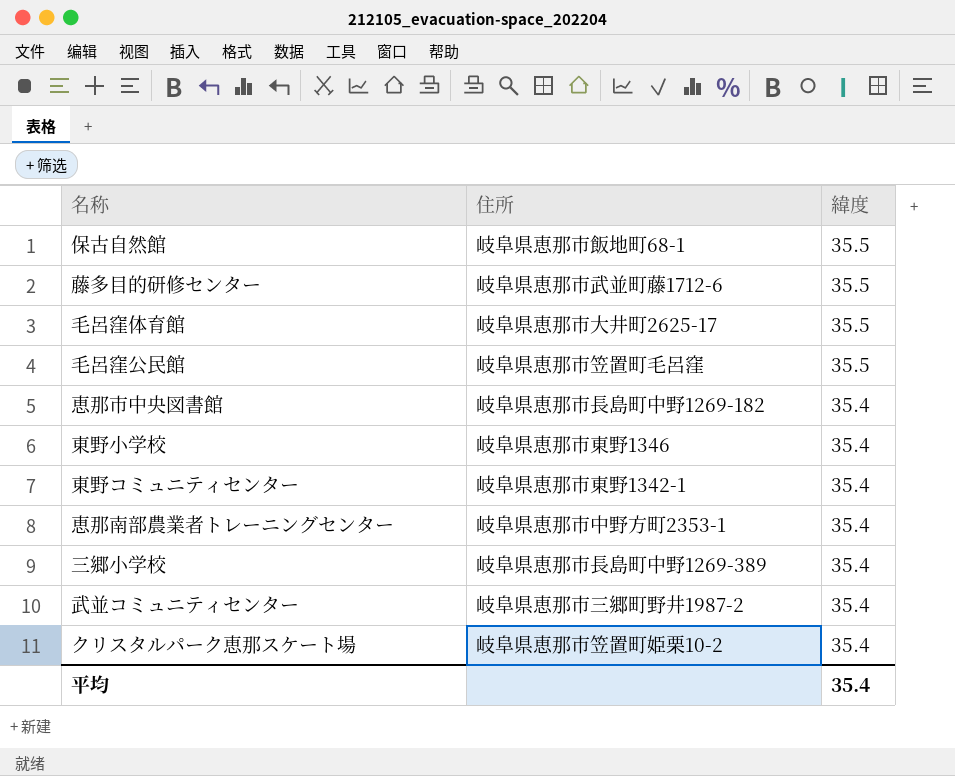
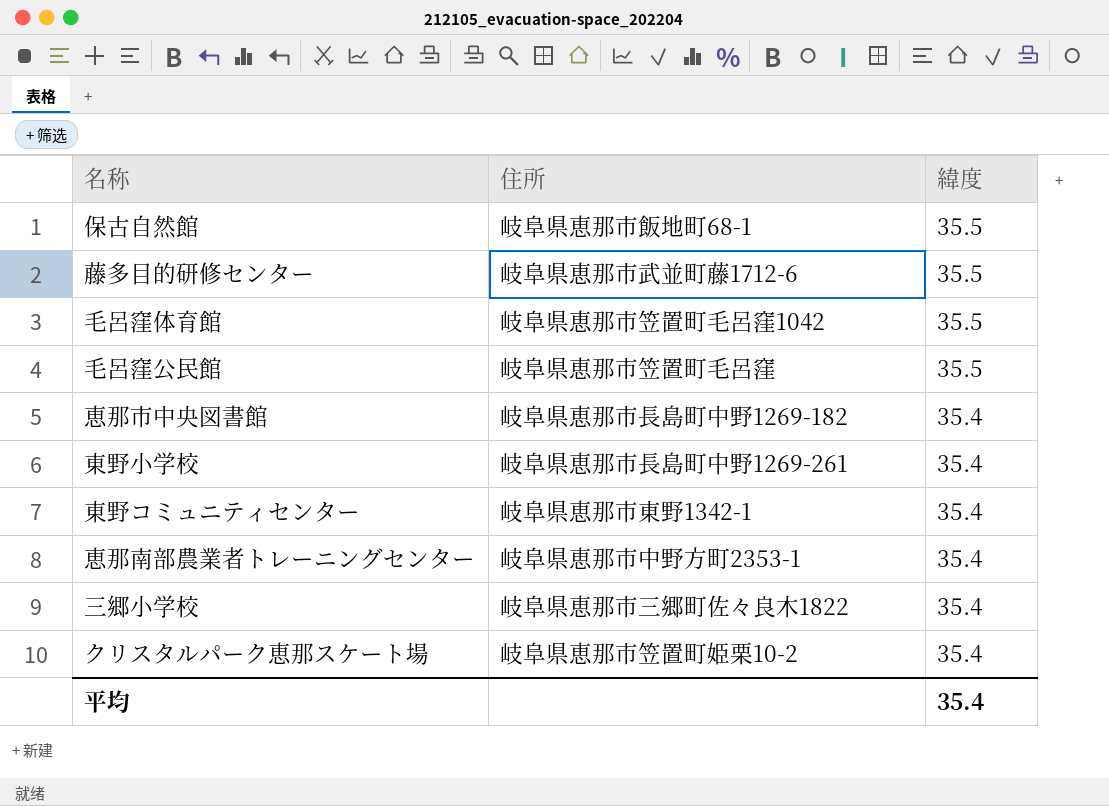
row 武並コミュニティセンター: 岐阜県恵那市三郷町野井1987-2 | 35.4 -> none
毛呂窪体育館 | 住所: 岐阜県恵那市大井町2625-17 -> 岐阜県恵那市笠置町毛呂窪1042
東野小学校 | 住所: 岐阜県恵那市東野1346 -> 岐阜県恵那市長島町中野1269-261
三郷小学校 | 住所: 岐阜県恵那市長島町中野1269-389 -> 岐阜県恵那市三郷町佐々良木1822

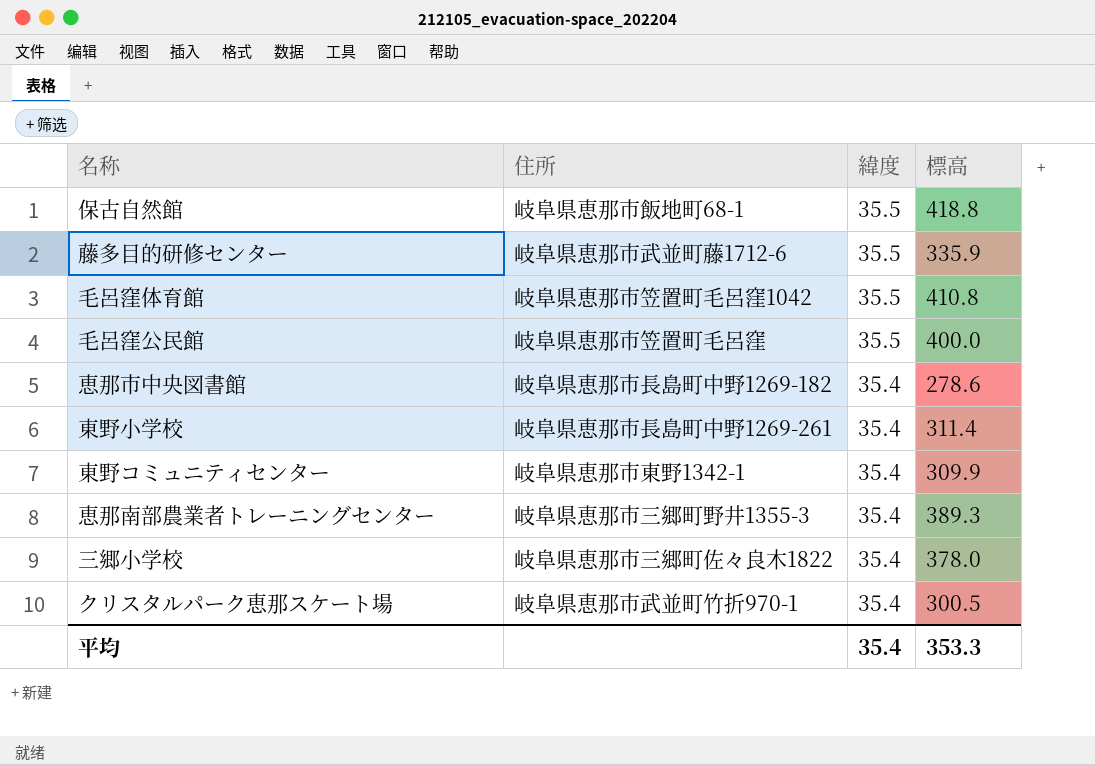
column 標高 | position: none -> 4
恵那南部農業者トレーニングセンター | 住所: 岐阜県恵那市中野方町2353-1 -> 岐阜県恵那市三郷町野井1355-3
クリスタルパーク恵那スケート場 | 住所: 岐阜県恵那市笠置町姫栗10-2 -> 岐阜県恵那市武並町竹折970-1

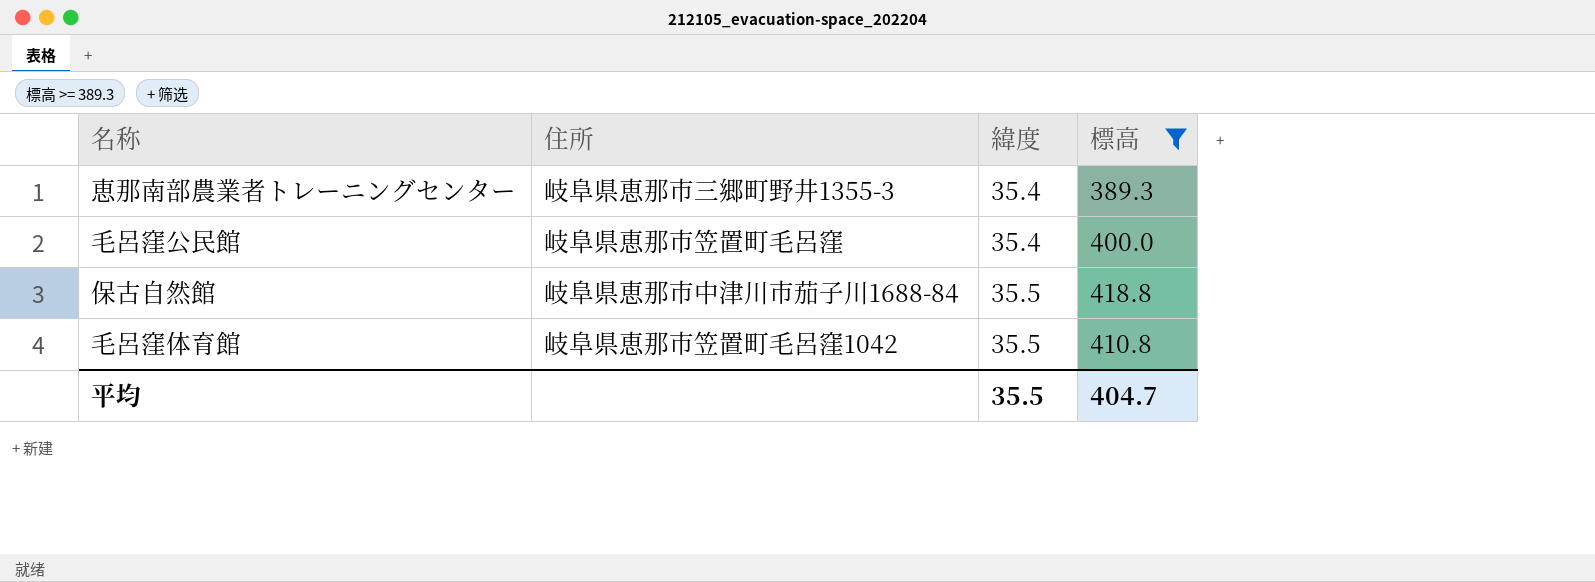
filter: none -> 標高 >= 389.3
row order: 緯度 descending -> 緯度 ascending
毛呂窪公民館 | 緯度: 35.5 -> 35.4
保古自然館 | 住所: 岐阜県恵那市飯地町68-1 -> 岐阜県恵那市中津川市茄子川1688-84
平均 | 緯度: 35.4 -> 35.5
平均 | 標高: 353.3 -> 404.7

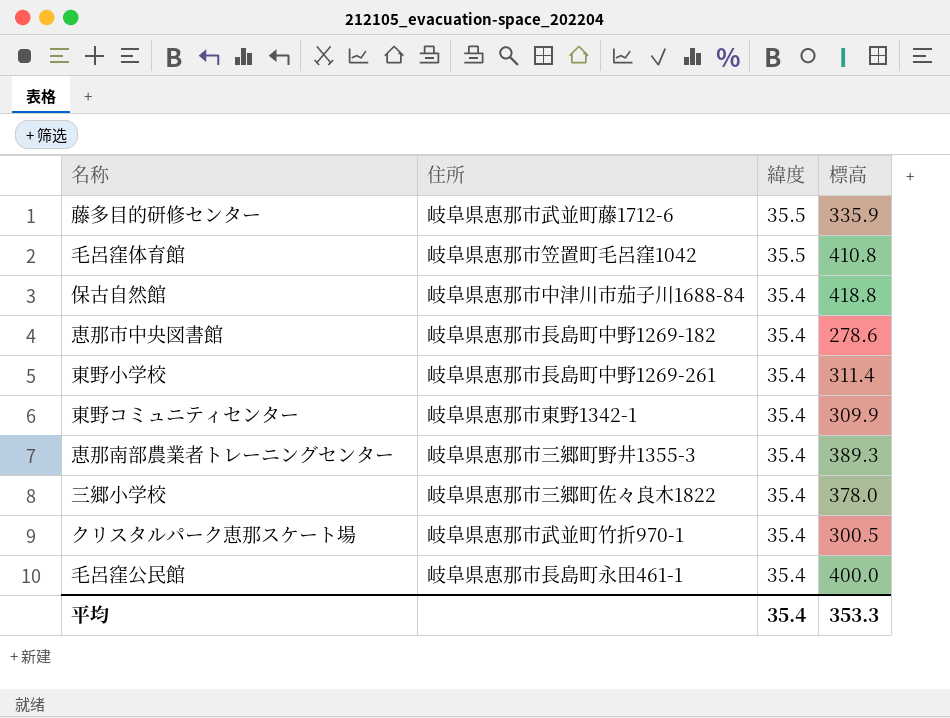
filter: 標高 >= 389.3 -> none
row order: 緯度 ascending -> 緯度 descending
保古自然館 | 緯度: 35.5 -> 35.4
毛呂窪公民館 | 住所: 岐阜県恵那市笠置町毛呂窪 -> 岐阜県恵那市長島町永田461-1
平均 | 緯度: 35.5 -> 35.4
平均 | 標高: 404.7 -> 353.3

